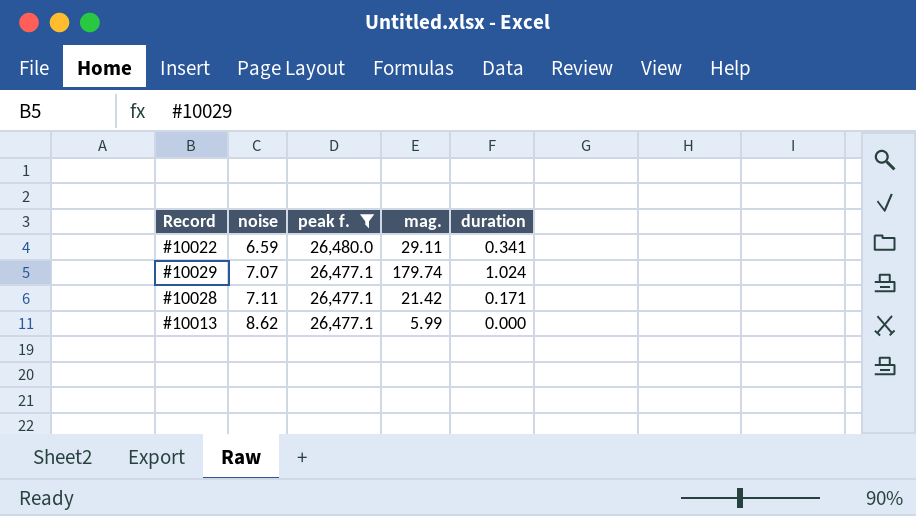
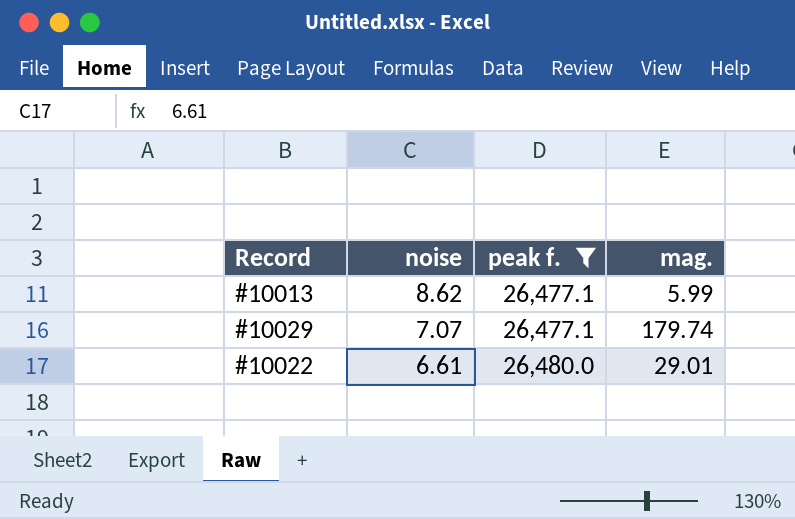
row order: noise ascending -> noise descending
column duration | position: 5 -> none
row #10028: 7.11 | 26,477.1 | 21.42 | 0.171 -> none
#10022 | noise: 6.59 -> 6.61
#10022 | mag.: 29.11 -> 29.01

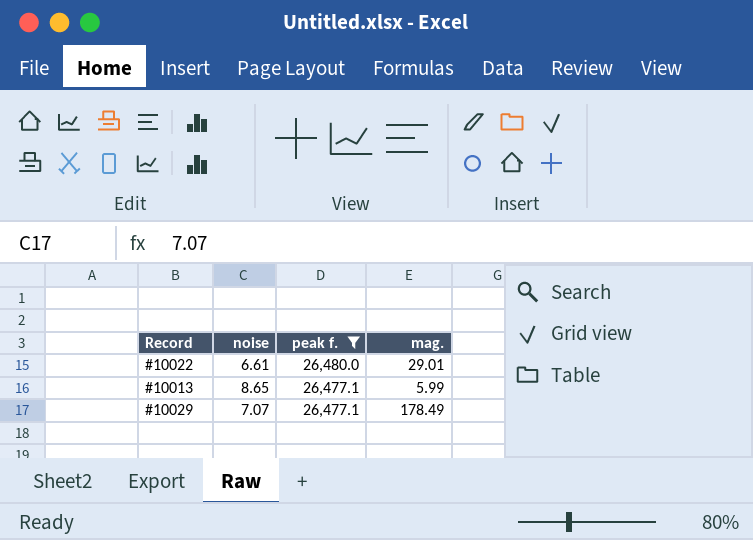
row order: noise descending -> peak f. descending
#10013 | noise: 8.62 -> 8.65
#10029 | mag.: 179.74 -> 178.49

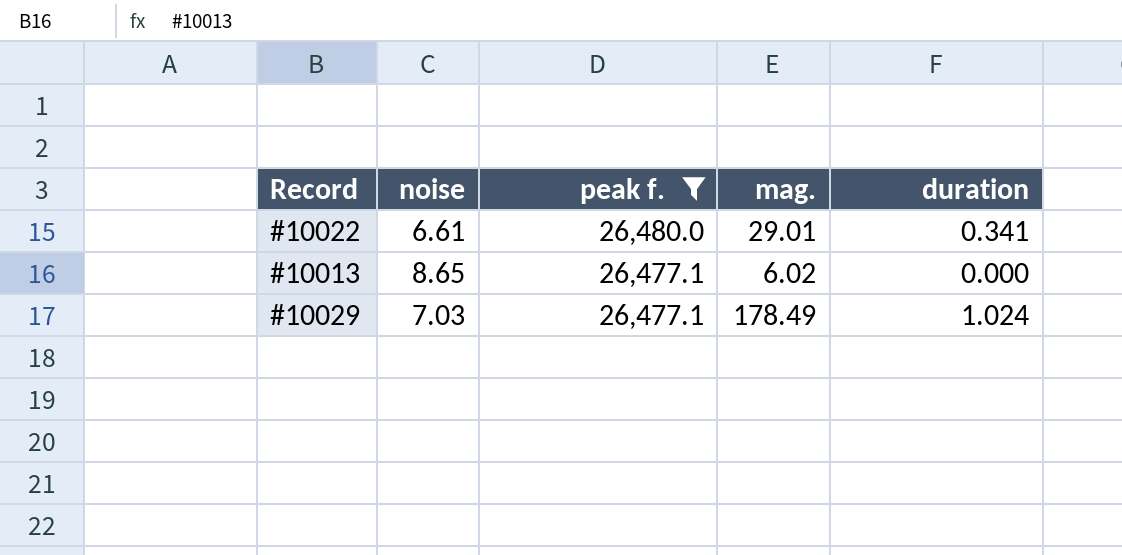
column duration | position: none -> 5
#10013 | mag.: 5.99 -> 6.02
#10029 | noise: 7.07 -> 7.03

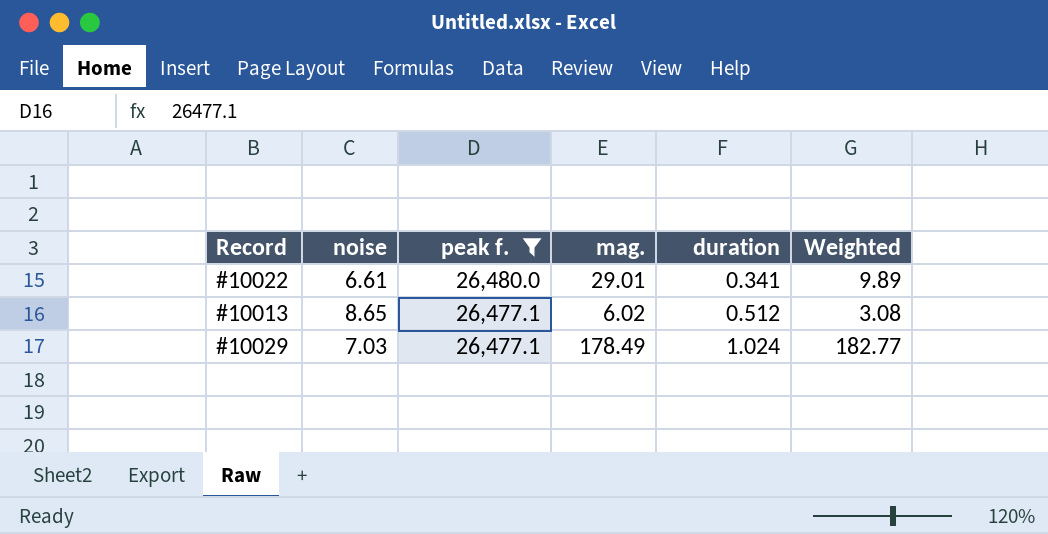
column Weighted | formula: none -> [mag.] * [duration]
#10013 | duration: 0.000 -> 0.512

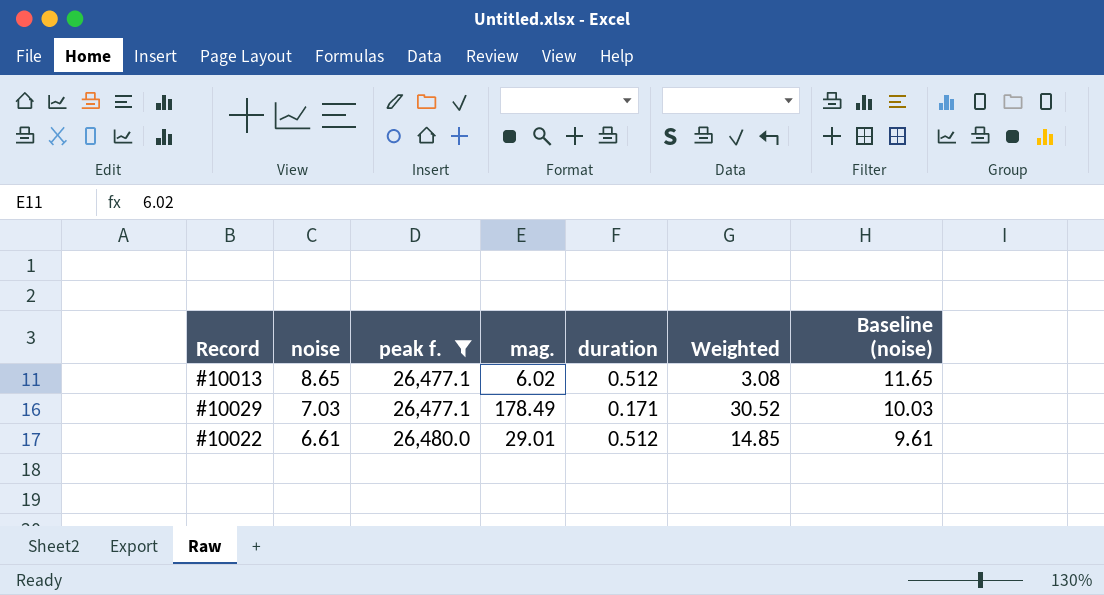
row order: peak f. descending -> noise descending
column Baseline (noise) | formula: none -> [noise] + 3
#10029 | duration: 1.024 -> 0.171
#10029 | Weighted: 182.77 -> 30.52
#10022 | duration: 0.341 -> 0.512
#10022 | Weighted: 9.89 -> 14.85

